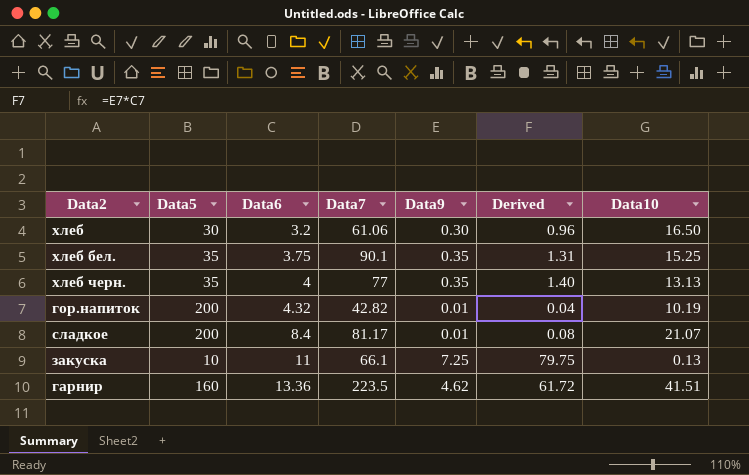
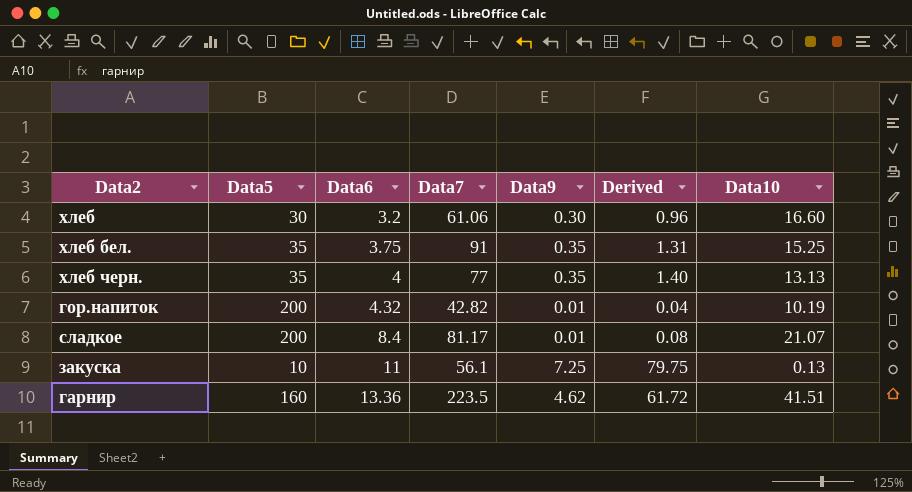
хлеб | Data10: 16.50 -> 16.60
хлеб бел. | Data7: 90.1 -> 91
закуска | Data7: 66.1 -> 56.1

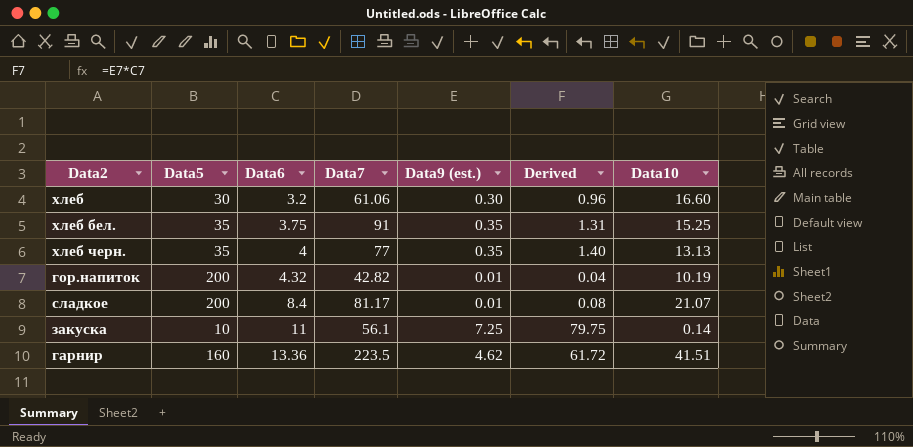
column name: Data9 -> Data9 (est.)
закуска | Data10: 0.13 -> 0.14

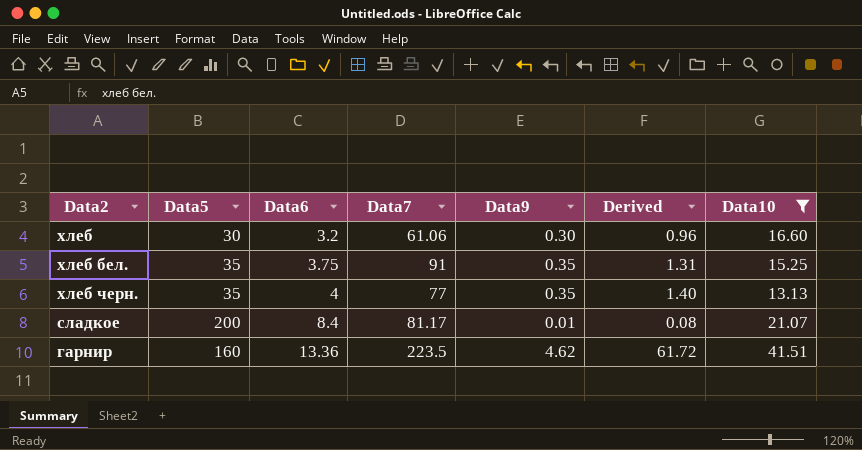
filter: none -> Data10 >= 13.13
column name: Data9 (est.) -> Data9

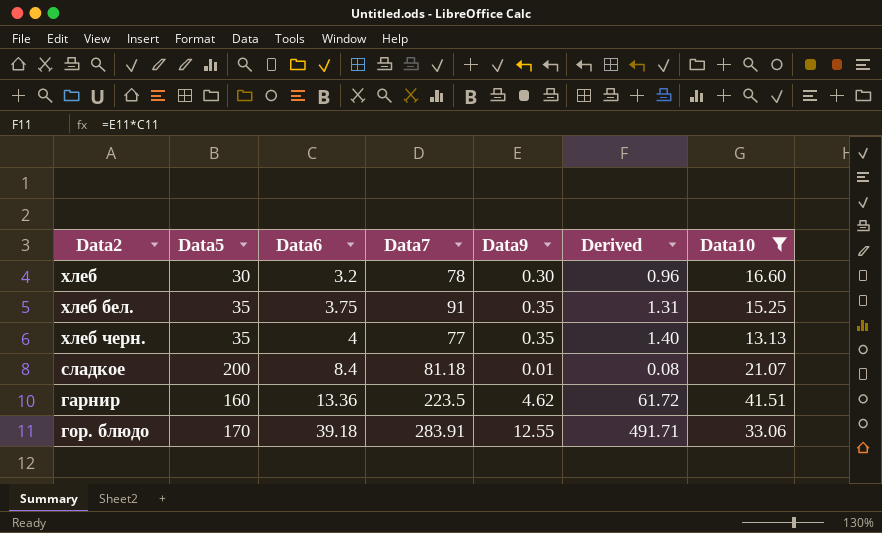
хлеб | Data7: 61.06 -> 78
сладкое | Data7: 81.17 -> 81.18
row гор. блюдо: none -> 170 | 39.18 | 283.91 | 12.55 | 491.71 | 33.06

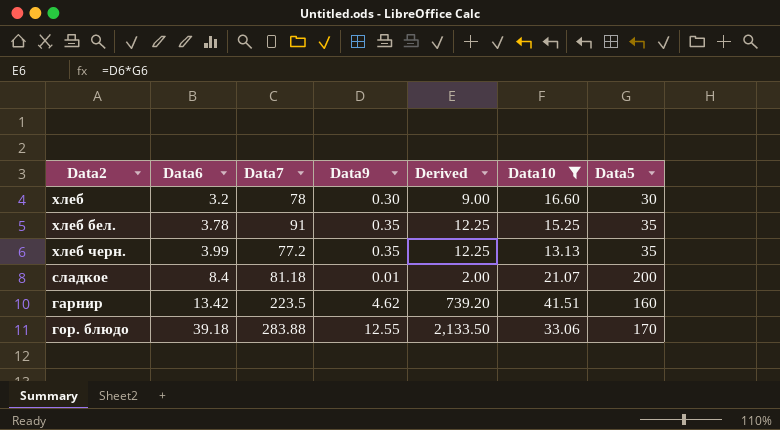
column Derived | formula: [Data6] * [Data9] -> [Data9] * [Data5]
column Data5 | position: 2 -> 7
хлеб бел. | Data6: 3.75 -> 3.78
хлеб черн. | Data6: 4 -> 3.99
хлеб черн. | Data7: 77 -> 77.2
гарнир | Data6: 13.36 -> 13.42
гор. блюдо | Data7: 283.91 -> 283.88

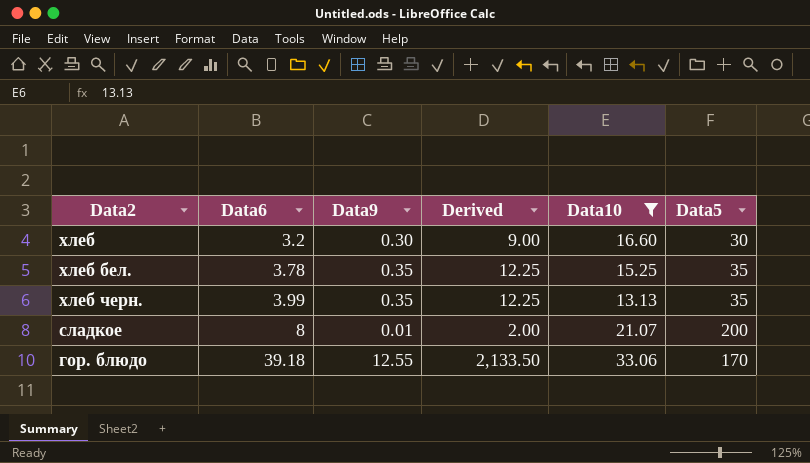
column Data7 | position: 3 -> none
row гарнир: 13.42 | 223.5 | 4.62 | 739.20 | 41.51 | 160 -> none
сладкое | Data6: 8.4 -> 8

